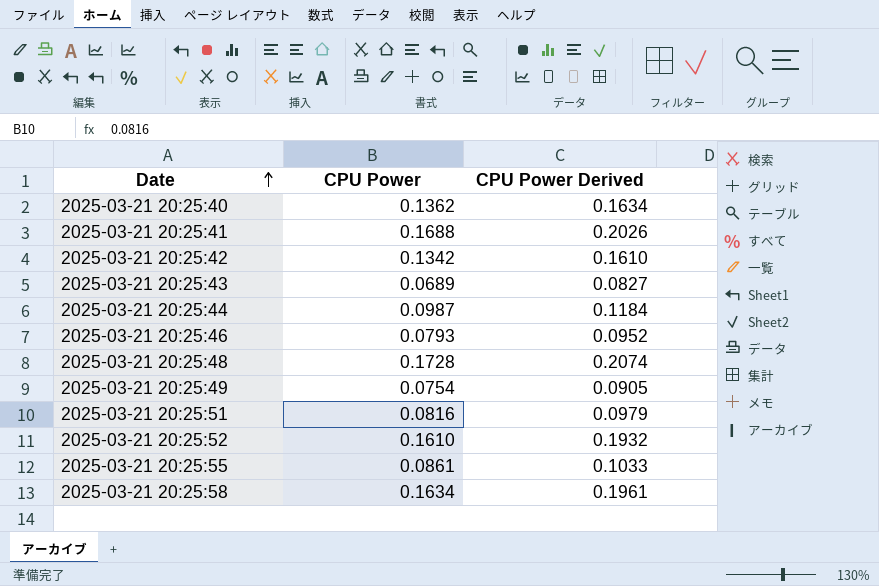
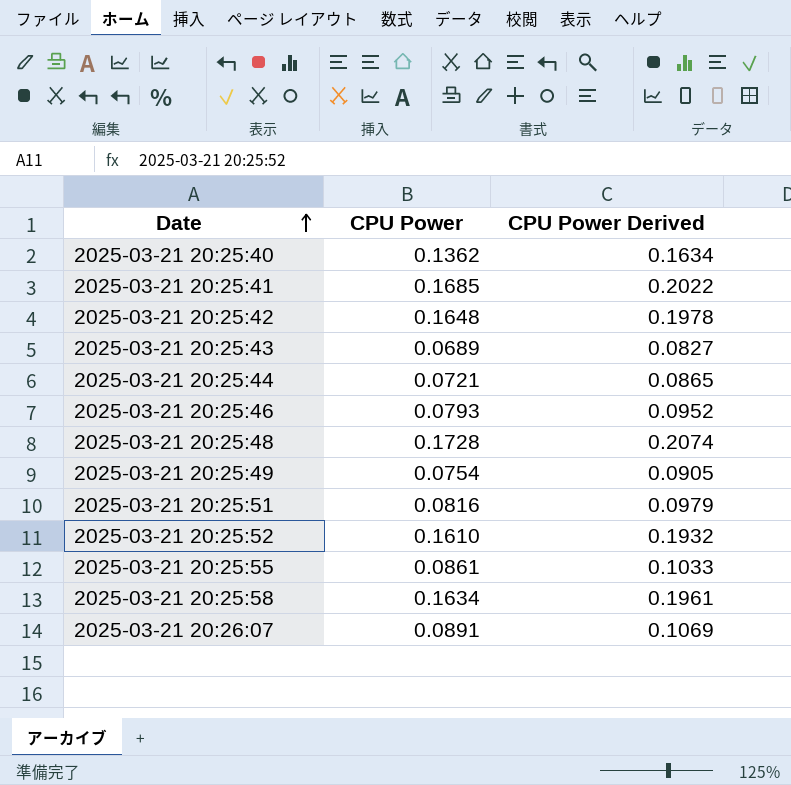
2025-03-21 20:25:41 | CPU Power: 0.1688 -> 0.1685
2025-03-21 20:25:41 | CPU Power Derived: 0.2026 -> 0.2022
2025-03-21 20:25:42 | CPU Power: 0.1342 -> 0.1648
2025-03-21 20:25:42 | CPU Power Derived: 0.1610 -> 0.1978
2025-03-21 20:25:44 | CPU Power: 0.0987 -> 0.0721
2025-03-21 20:25:44 | CPU Power Derived: 0.1184 -> 0.0865
row 2025-03-21 20:26:07: none -> 0.0891 | 0.1069

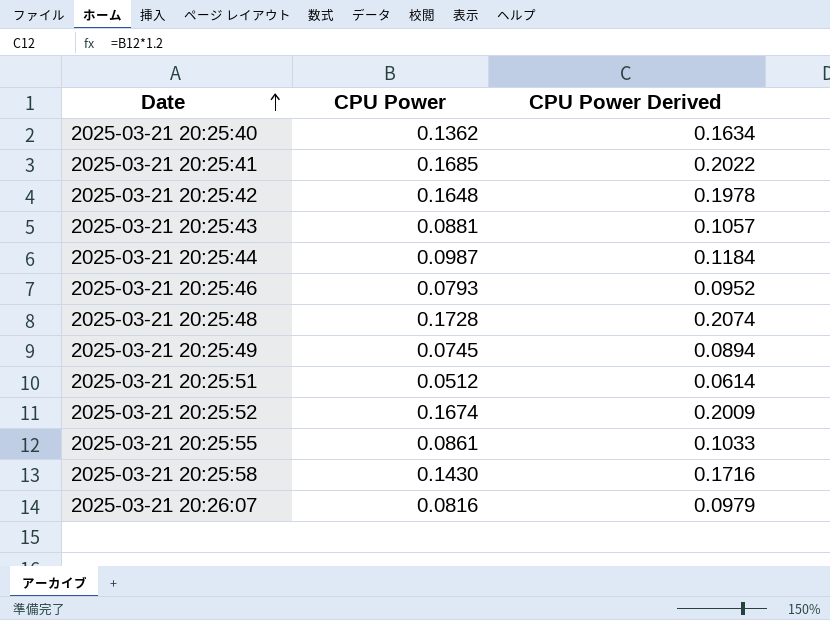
2025-03-21 20:25:43 | CPU Power: 0.0689 -> 0.0881
2025-03-21 20:25:43 | CPU Power Derived: 0.0827 -> 0.1057
2025-03-21 20:25:44 | CPU Power: 0.0721 -> 0.0987
2025-03-21 20:25:44 | CPU Power Derived: 0.0865 -> 0.1184
2025-03-21 20:25:49 | CPU Power: 0.0754 -> 0.0745
2025-03-21 20:25:49 | CPU Power Derived: 0.0905 -> 0.0894
2025-03-21 20:25:51 | CPU Power: 0.0816 -> 0.0512
2025-03-21 20:25:51 | CPU Power Derived: 0.0979 -> 0.0614
2025-03-21 20:25:52 | CPU Power: 0.1610 -> 0.1674
2025-03-21 20:25:52 | CPU Power Derived: 0.1932 -> 0.2009
2025-03-21 20:25:58 | CPU Power: 0.1634 -> 0.1430
2025-03-21 20:25:58 | CPU Power Derived: 0.1961 -> 0.1716
2025-03-21 20:26:07 | CPU Power: 0.0891 -> 0.0816
2025-03-21 20:26:07 | CPU Power Derived: 0.1069 -> 0.0979

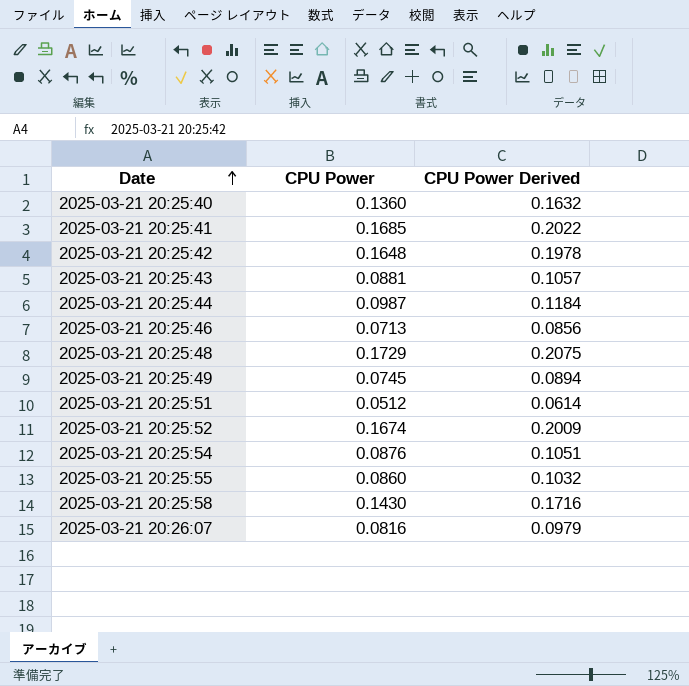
2025-03-21 20:25:40 | CPU Power: 0.1362 -> 0.1360
2025-03-21 20:25:40 | CPU Power Derived: 0.1634 -> 0.1632
2025-03-21 20:25:46 | CPU Power: 0.0793 -> 0.0713
2025-03-21 20:25:46 | CPU Power Derived: 0.0952 -> 0.0856
2025-03-21 20:25:48 | CPU Power: 0.1728 -> 0.1729
2025-03-21 20:25:48 | CPU Power Derived: 0.2074 -> 0.2075
row 2025-03-21 20:25:54: none -> 0.0876 | 0.1051
2025-03-21 20:25:55 | CPU Power: 0.0861 -> 0.0860
2025-03-21 20:25:55 | CPU Power Derived: 0.1033 -> 0.1032

